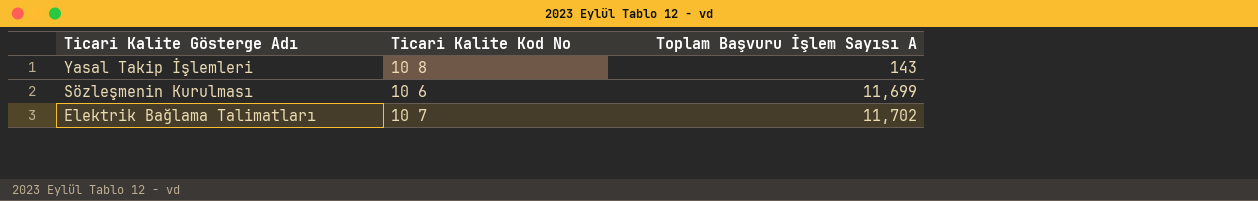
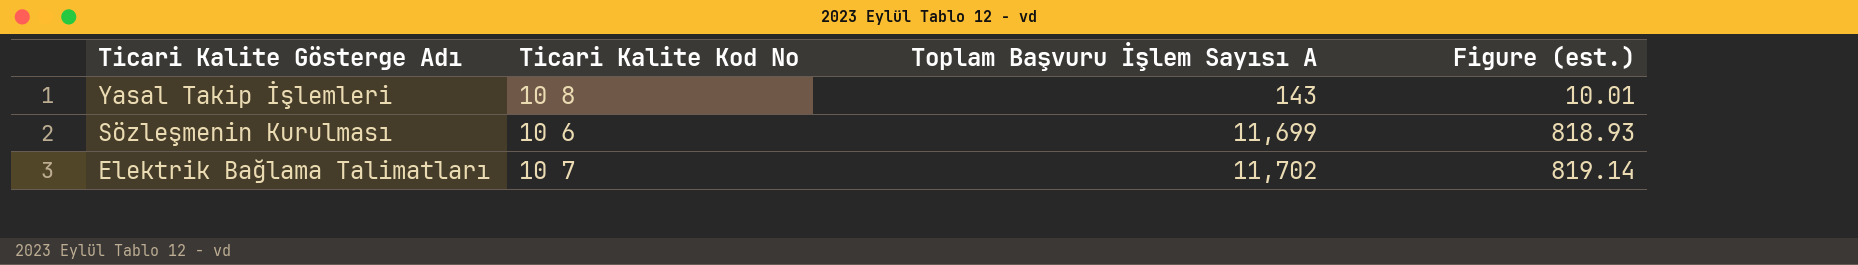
column Figure (est.) | formula: none -> [Toplam Başvuru İşlem Sayısı A] * 0.07

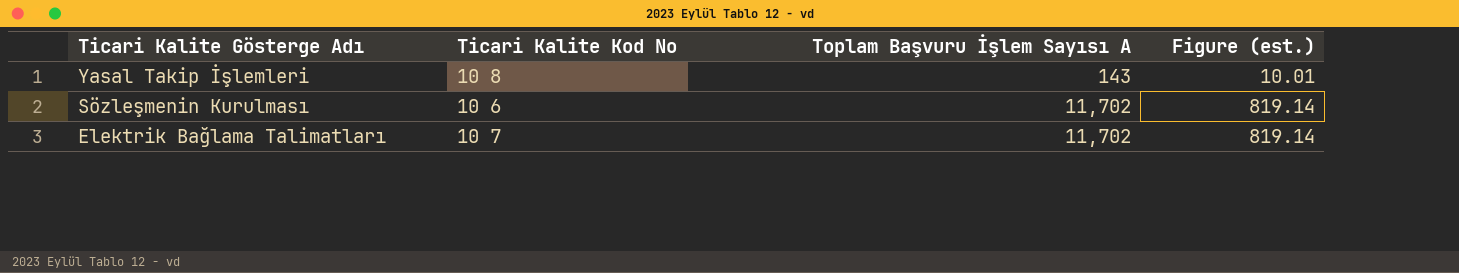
Sözleşmenin Kurulması | Toplam Başvuru İşlem Sayısı A: 11,699 -> 11,702
Sözleşmenin Kurulması | Figure (est.): 818.93 -> 819.14

